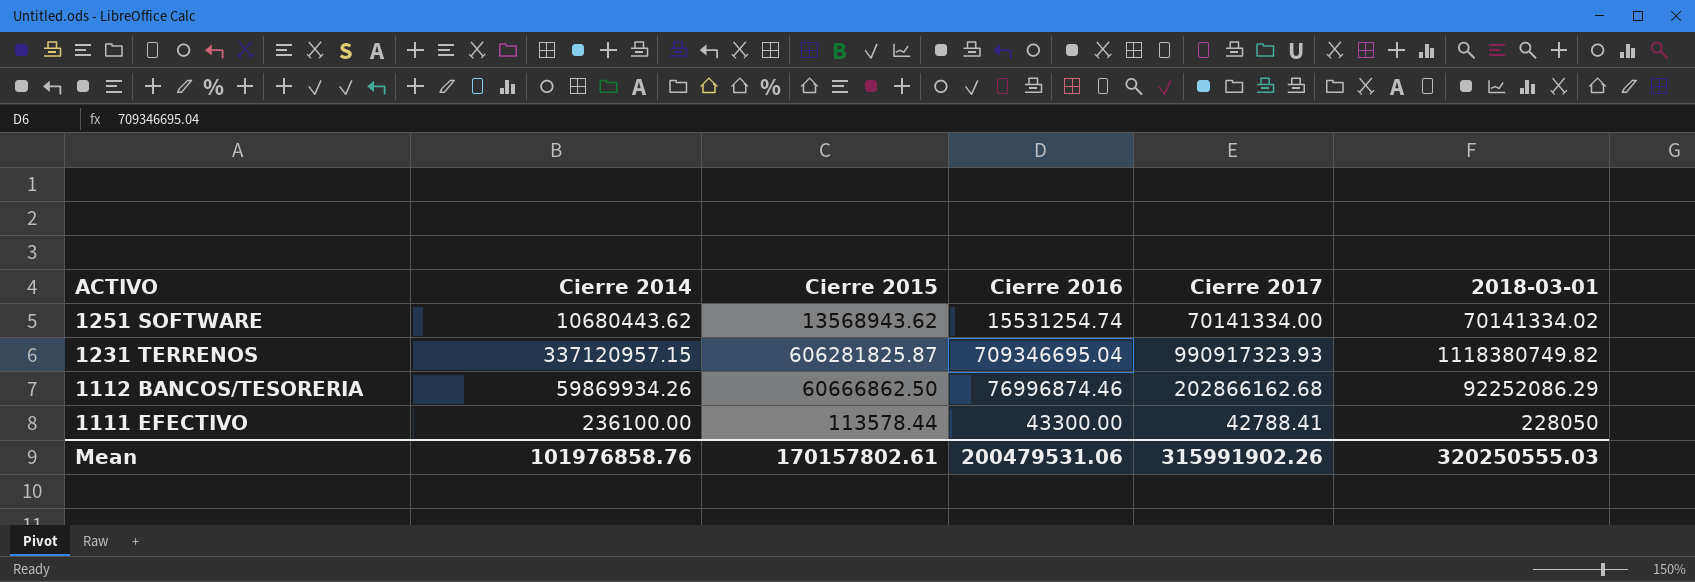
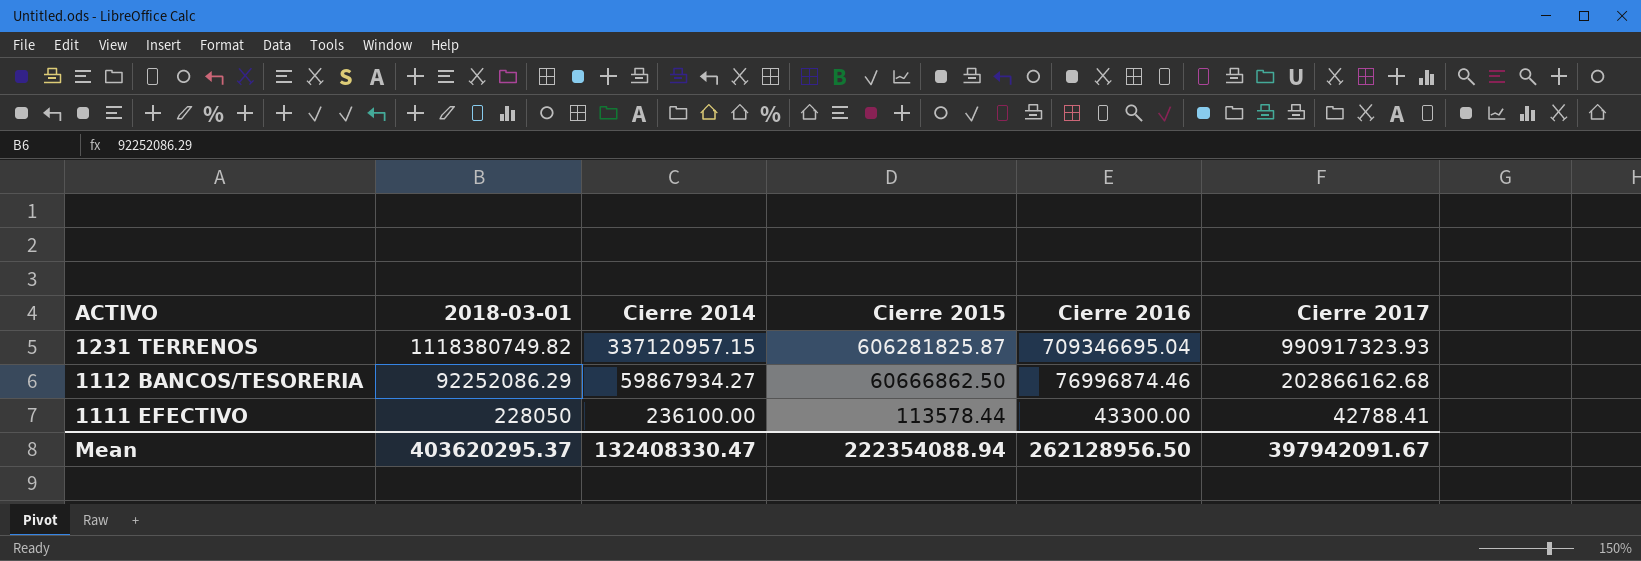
column 2018-03-01 | position: 6 -> 2
row 1251 SOFTWARE: 10680443.62 | 13568943.62 | 15531254.74 | 70141334.00 | 70141334.02 -> none
1112 BANCOS/TESORERIA | Cierre 2014: 59869934.26 -> 59867934.27
Mean | 2018-03-01: 320250555.03 -> 403620295.37
Mean | Cierre 2014: 101976858.76 -> 132408330.47
Mean | Cierre 2015: 170157802.61 -> 222354088.94
Mean | Cierre 2016: 200479531.06 -> 262128956.50
Mean | Cierre 2017: 315991902.26 -> 397942091.67

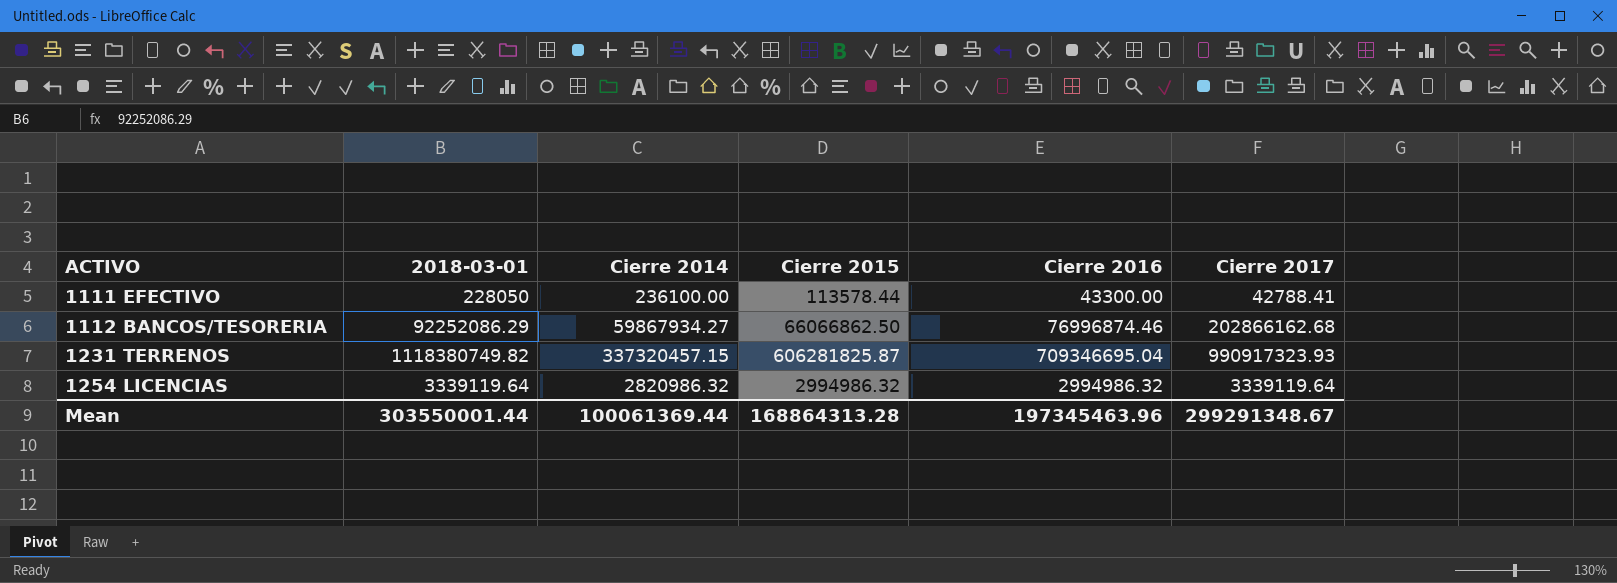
row order: ACTIVO descending -> ACTIVO ascending
1112 BANCOS/TESORERIA | Cierre 2015: 60666862.50 -> 66066862.50
1231 TERRENOS | Cierre 2014: 337120957.15 -> 337320457.15
row 1254 LICENCIAS: none -> 3339119.64 | 2820986.32 | 2994986.32 | 2994986.32 | 3339119.64
Mean | 2018-03-01: 403620295.37 -> 303550001.44
Mean | Cierre 2014: 132408330.47 -> 100061369.44
Mean | Cierre 2015: 222354088.94 -> 168864313.28
Mean | Cierre 2016: 262128956.50 -> 197345463.96
Mean | Cierre 2017: 397942091.67 -> 299291348.67

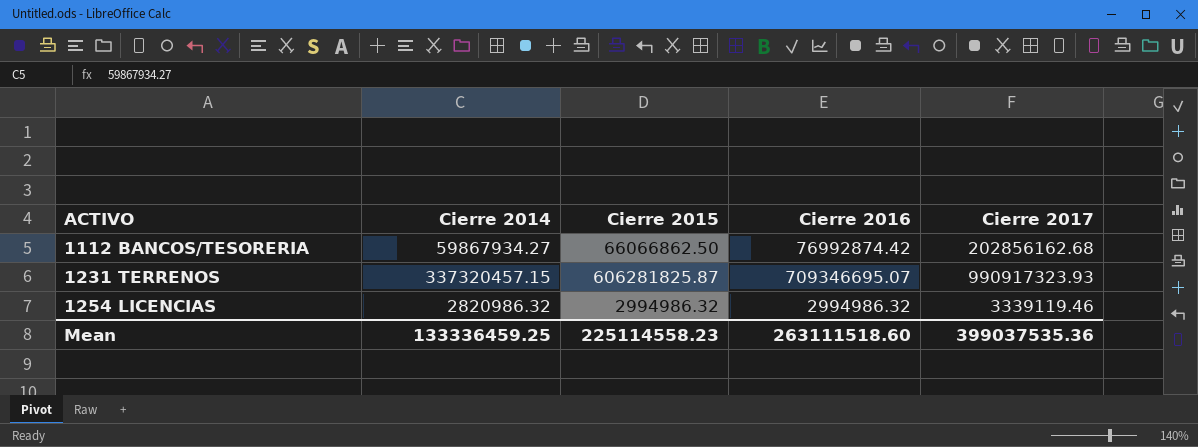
column 2018-03-01 | position: 2 -> none
row 1111 EFECTIVO: 228050 | 236100.00 | 113578.44 | 43300.00 | 42788.41 -> none
1112 BANCOS/TESORERIA | Cierre 2016: 76996874.46 -> 76992874.42
1112 BANCOS/TESORERIA | Cierre 2017: 202866162.68 -> 202856162.68
1231 TERRENOS | Cierre 2016: 709346695.04 -> 709346695.07
1254 LICENCIAS | Cierre 2017: 3339119.64 -> 3339119.46
Mean | Cierre 2014: 100061369.44 -> 133336459.25
Mean | Cierre 2015: 168864313.28 -> 225114558.23
Mean | Cierre 2016: 197345463.96 -> 263111518.60
Mean | Cierre 2017: 299291348.67 -> 399037535.36

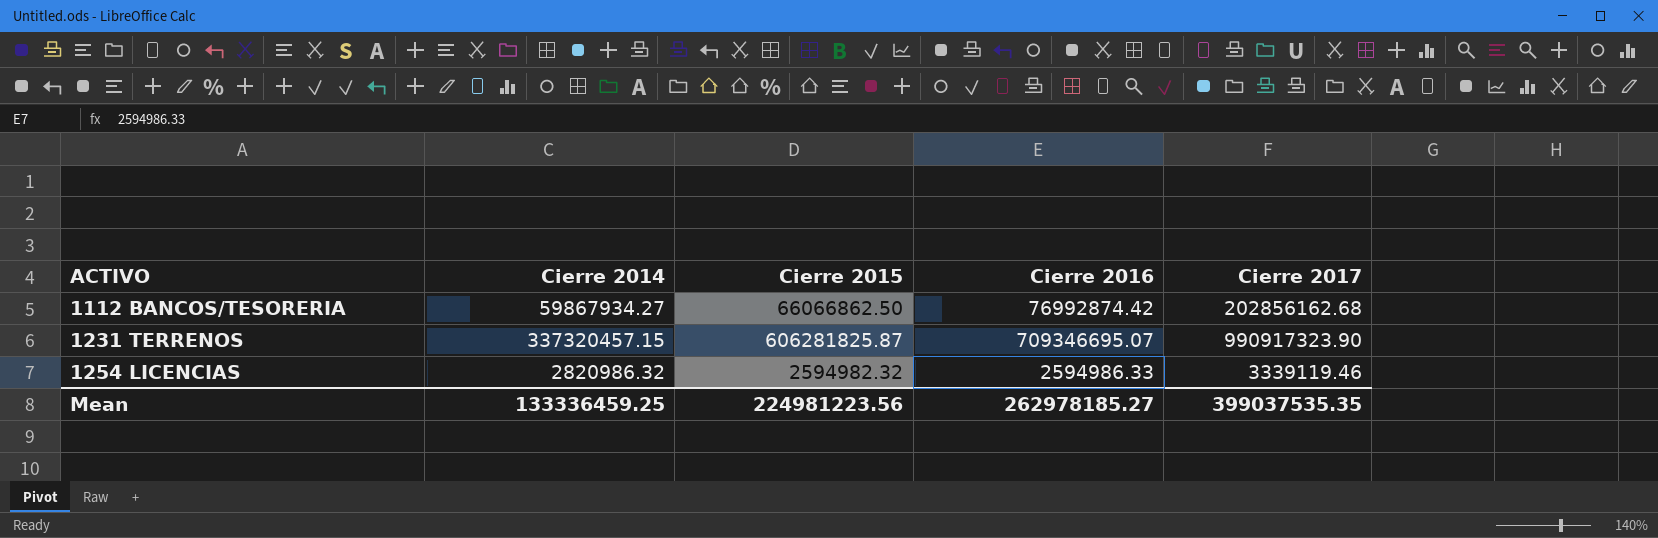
1231 TERRENOS | Cierre 2017: 990917323.93 -> 990917323.90
1254 LICENCIAS | Cierre 2015: 2994986.32 -> 2594982.32
1254 LICENCIAS | Cierre 2016: 2994986.32 -> 2594986.33
Mean | Cierre 2015: 225114558.23 -> 224981223.56
Mean | Cierre 2016: 263111518.60 -> 262978185.27
Mean | Cierre 2017: 399037535.36 -> 399037535.35

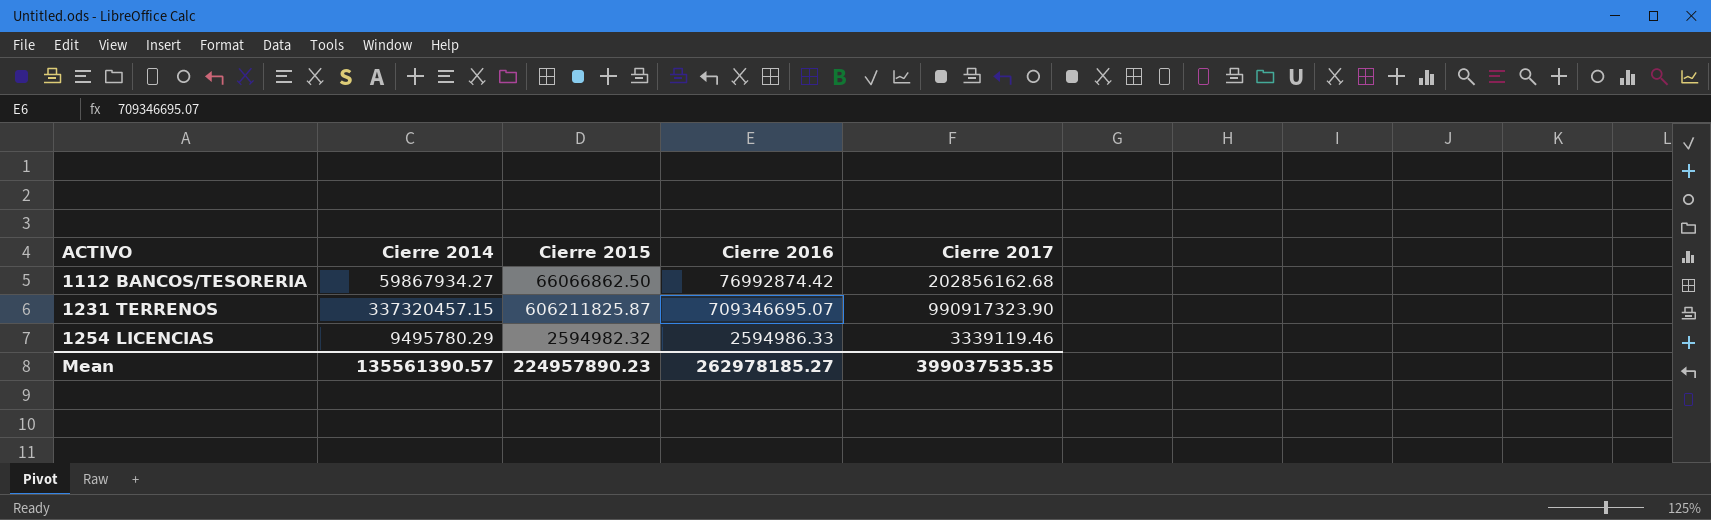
1231 TERRENOS | Cierre 2015: 606281825.87 -> 606211825.87
1254 LICENCIAS | Cierre 2014: 2820986.32 -> 9495780.29
Mean | Cierre 2014: 133336459.25 -> 135561390.57
Mean | Cierre 2015: 224981223.56 -> 224957890.23

